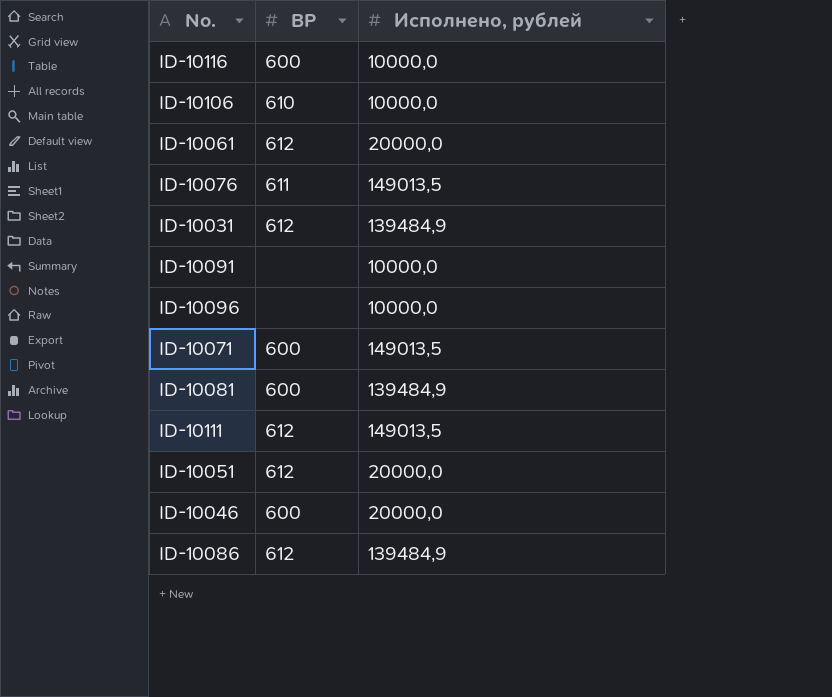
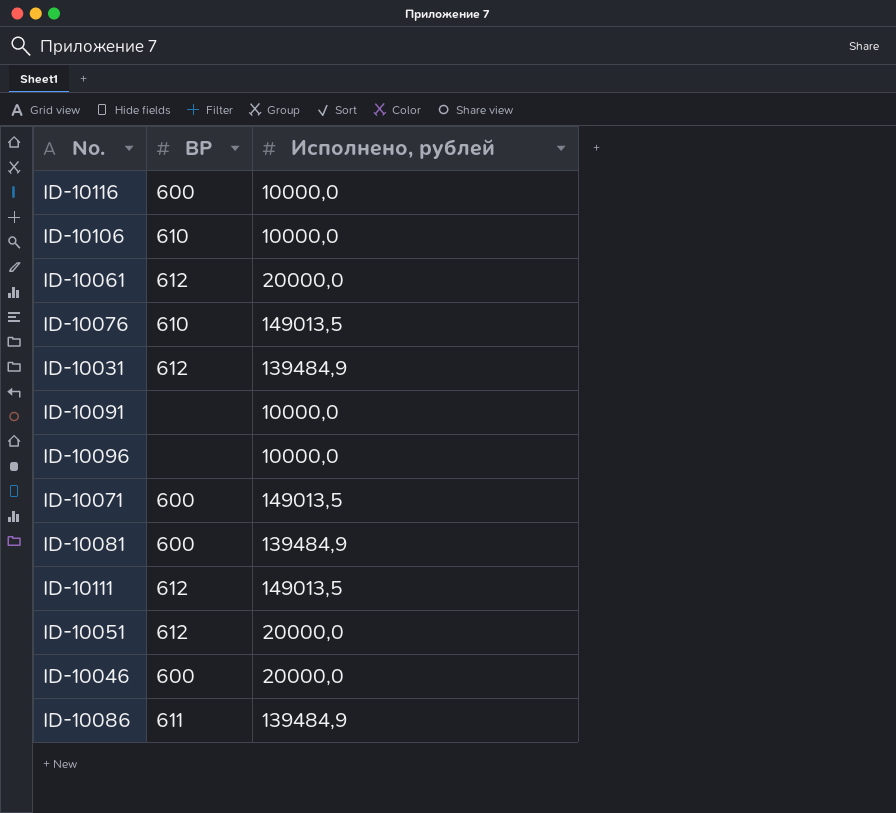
ID-10076 | ВР: 611 -> 610
ID-10086 | ВР: 612 -> 611

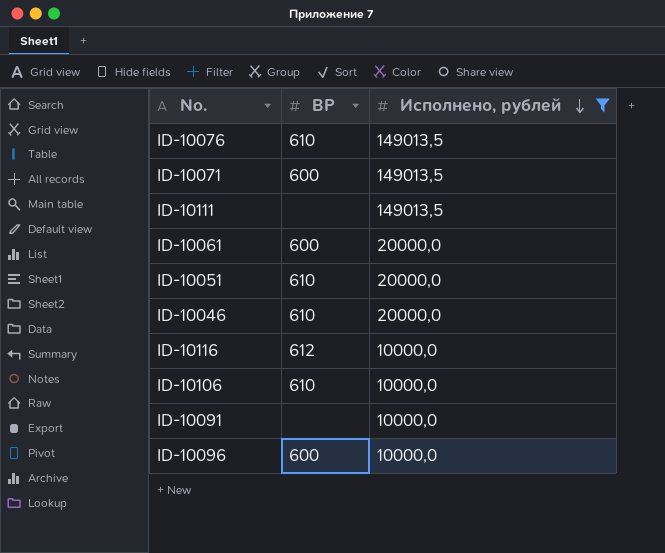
filter: none -> Исполнено, рублей != 139484,9
row order: none -> Исполнено, рублей descending
ID-10111 | ВР: 612 -> none
ID-10061 | ВР: 612 -> 600
ID-10051 | ВР: 612 -> 610
ID-10046 | ВР: 600 -> 610
ID-10116 | ВР: 600 -> 612
ID-10096 | ВР: none -> 600

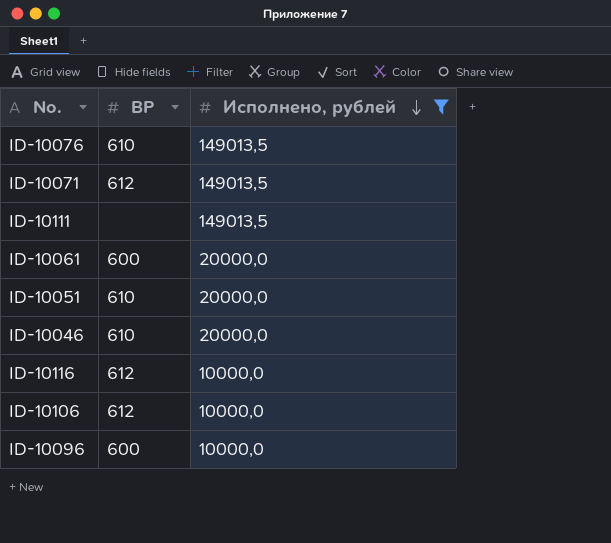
row ID-10091: none | 10000,0 -> none
ID-10071 | ВР: 600 -> 612
ID-10106 | ВР: 610 -> 612

